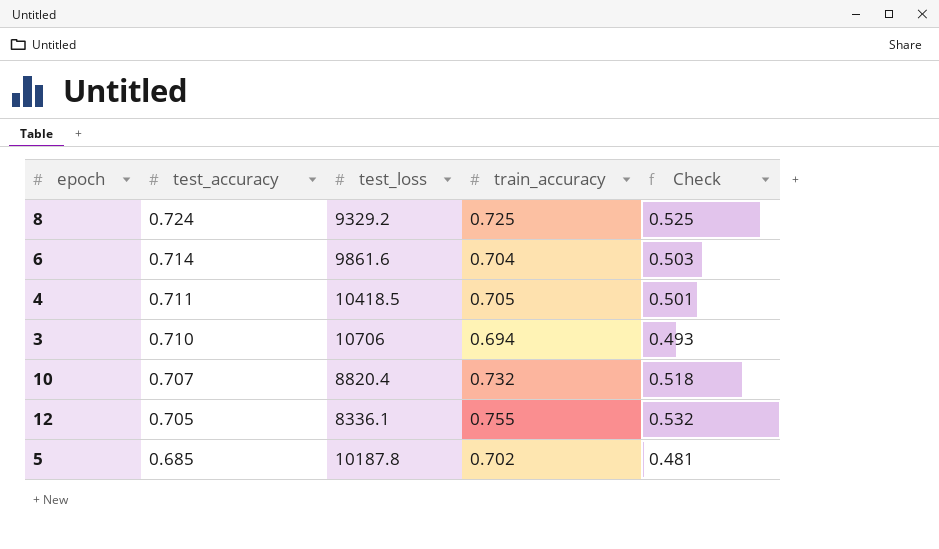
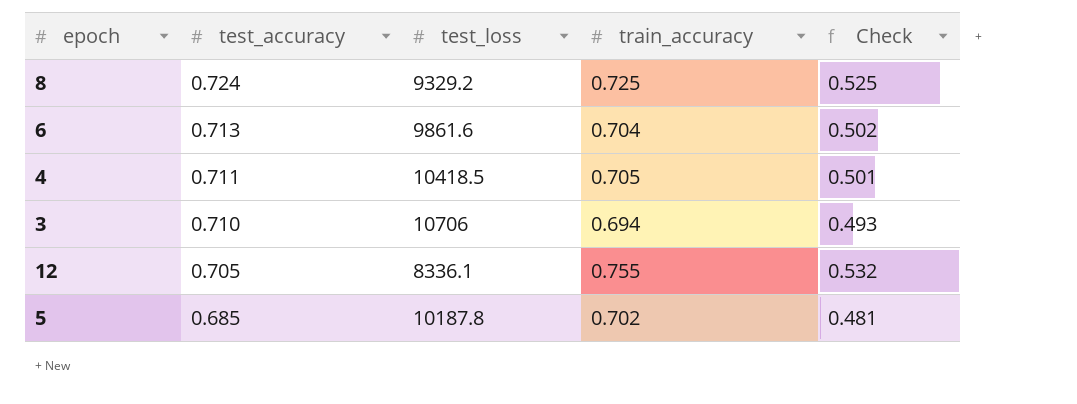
row 10: 0.707 | 8820.4 | 0.732 | 0.518 -> none
6 | test_accuracy: 0.714 -> 0.713
6 | Check: 0.503 -> 0.502

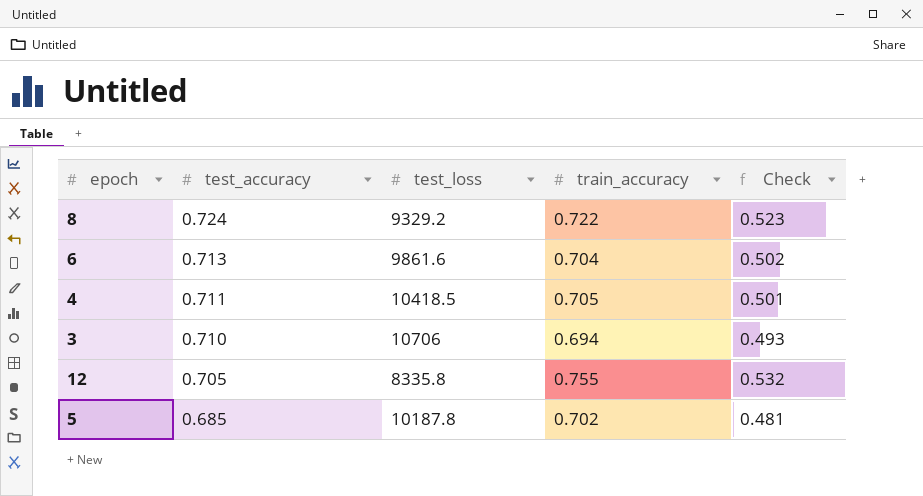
8 | train_accuracy: 0.725 -> 0.722
8 | Check: 0.525 -> 0.523
12 | test_loss: 8336.1 -> 8335.8

